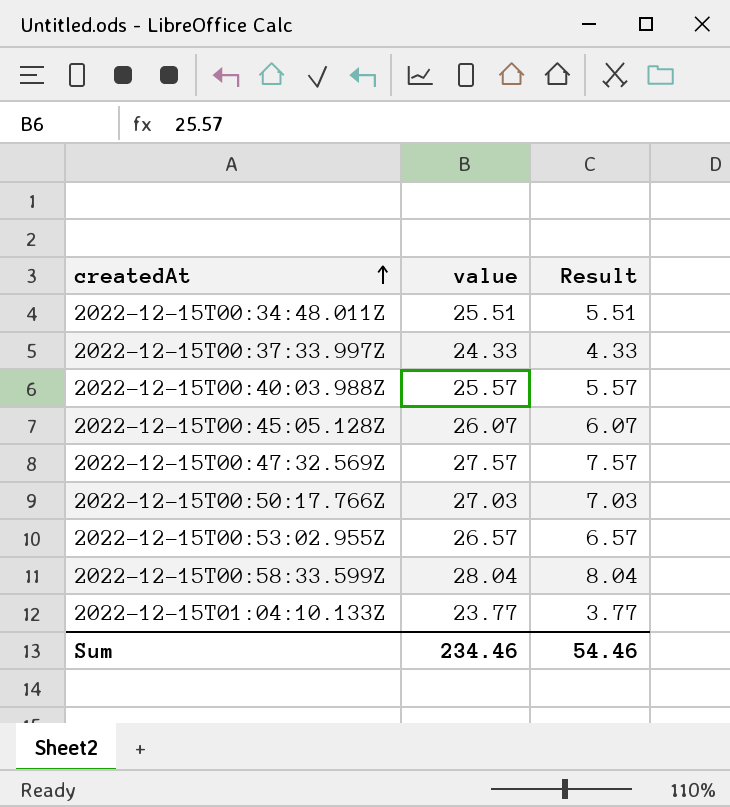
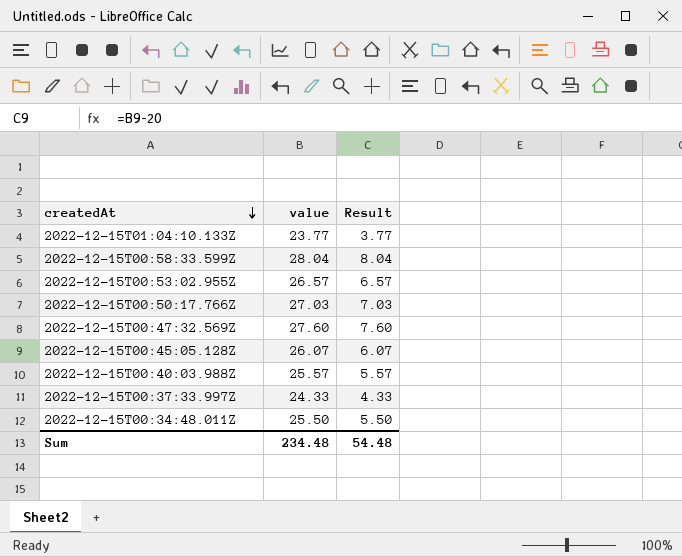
row order: createdAt ascending -> createdAt descending
2022-12-15T00:47:32.569Z | value: 27.57 -> 27.60
2022-12-15T00:47:32.569Z | Result: 7.57 -> 7.60
2022-12-15T00:34:48.011Z | value: 25.51 -> 25.50
2022-12-15T00:34:48.011Z | Result: 5.51 -> 5.50
Sum | value: 234.46 -> 234.48
Sum | Result: 54.46 -> 54.48

